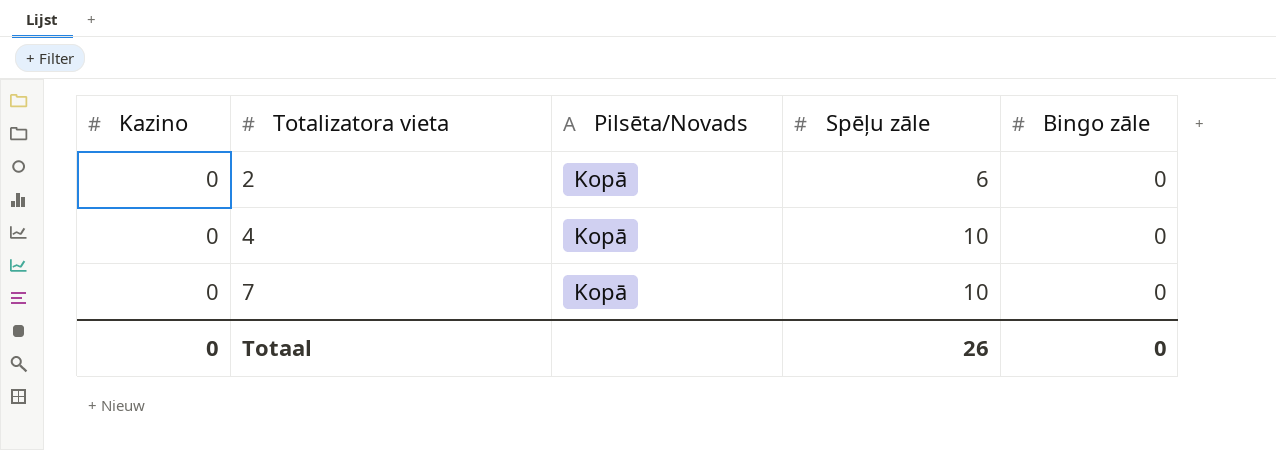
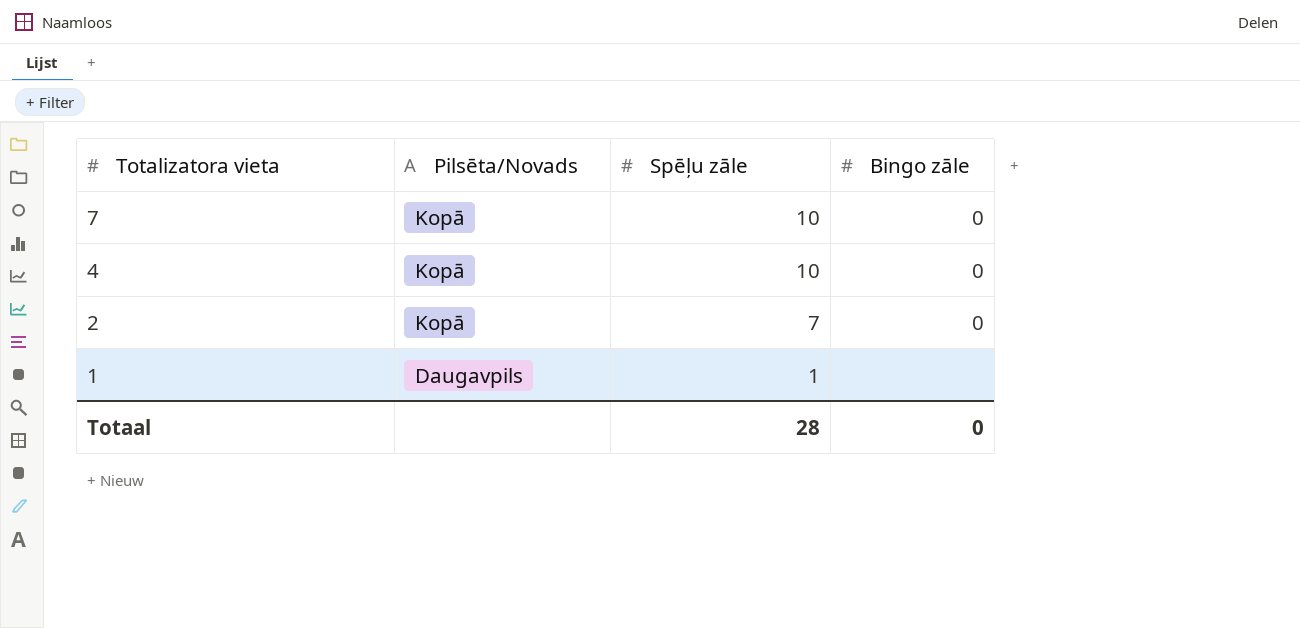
row order: Totalizatora vieta ascending -> Totalizatora vieta descending
column Kazino | position: 1 -> none
2 | Spēļu zāle: 6 -> 7
row 1: none -> Daugavpils | 1 | none
Totaal | Spēļu zāle: 26 -> 28

